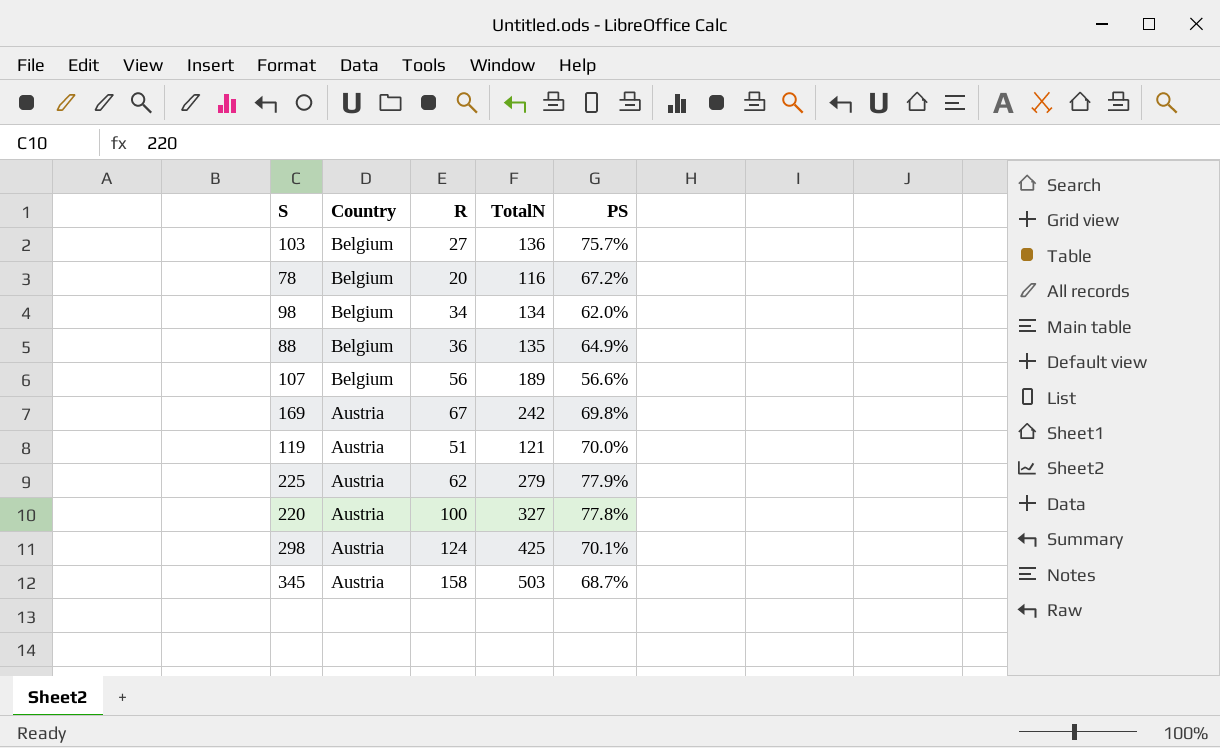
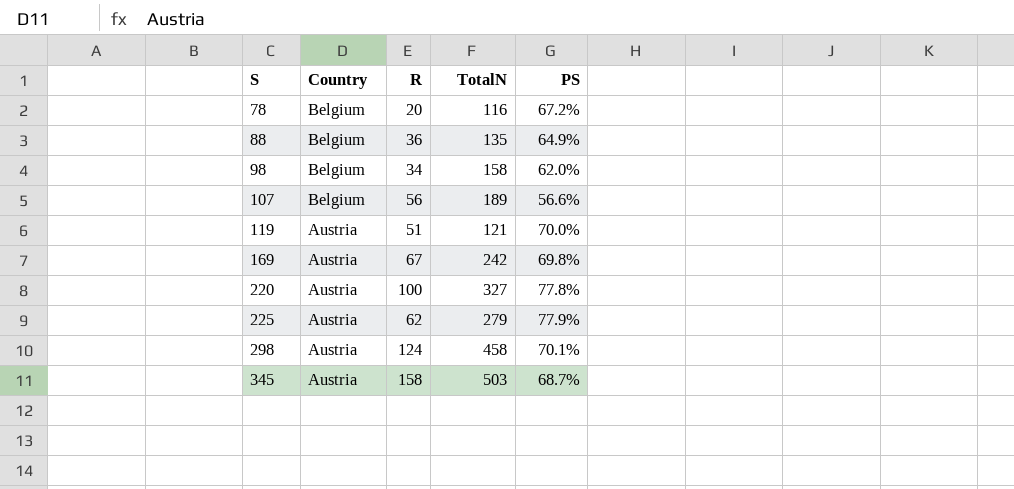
row order: Country descending -> S ascending
row 103: Belgium | 27 | 136 | 75.7% -> none
98 | TotalN: 134 -> 158
298 | TotalN: 425 -> 458

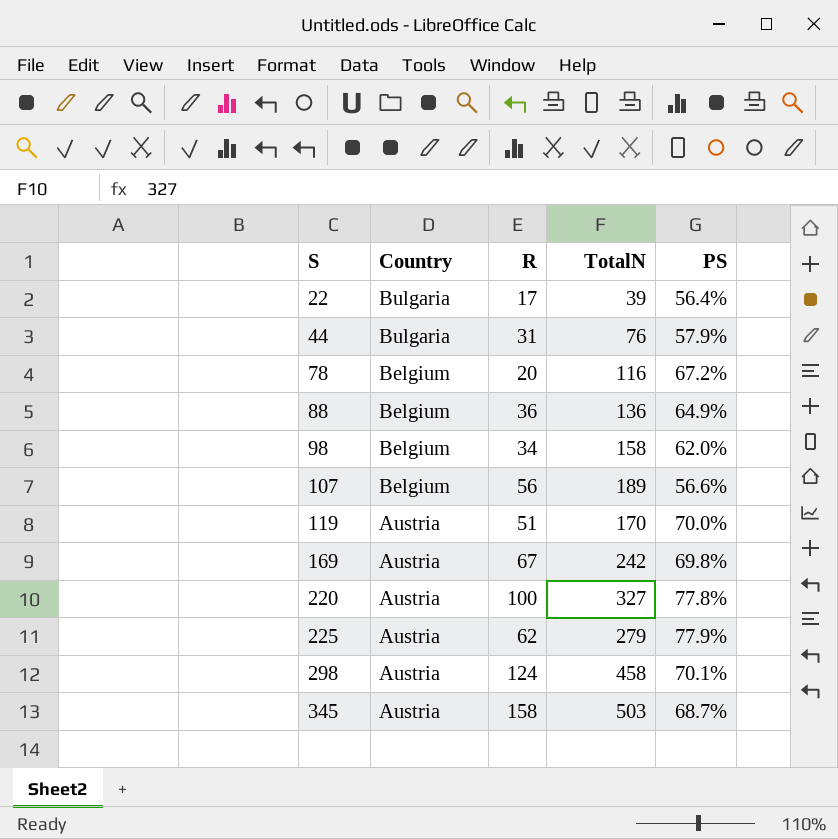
row 22: none -> Bulgaria | 17 | 39 | 56.4%
row 44: none -> Bulgaria | 31 | 76 | 57.9%
88 | TotalN: 135 -> 136
119 | TotalN: 121 -> 170

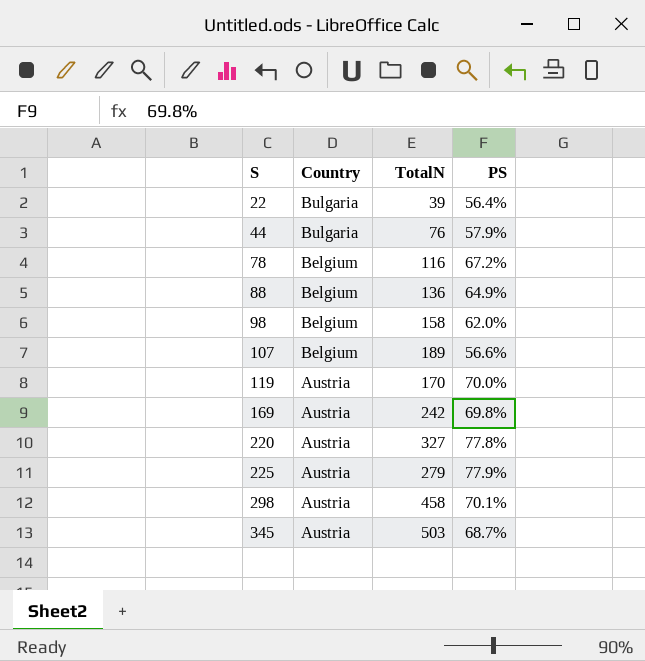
column R | position: 3 -> none

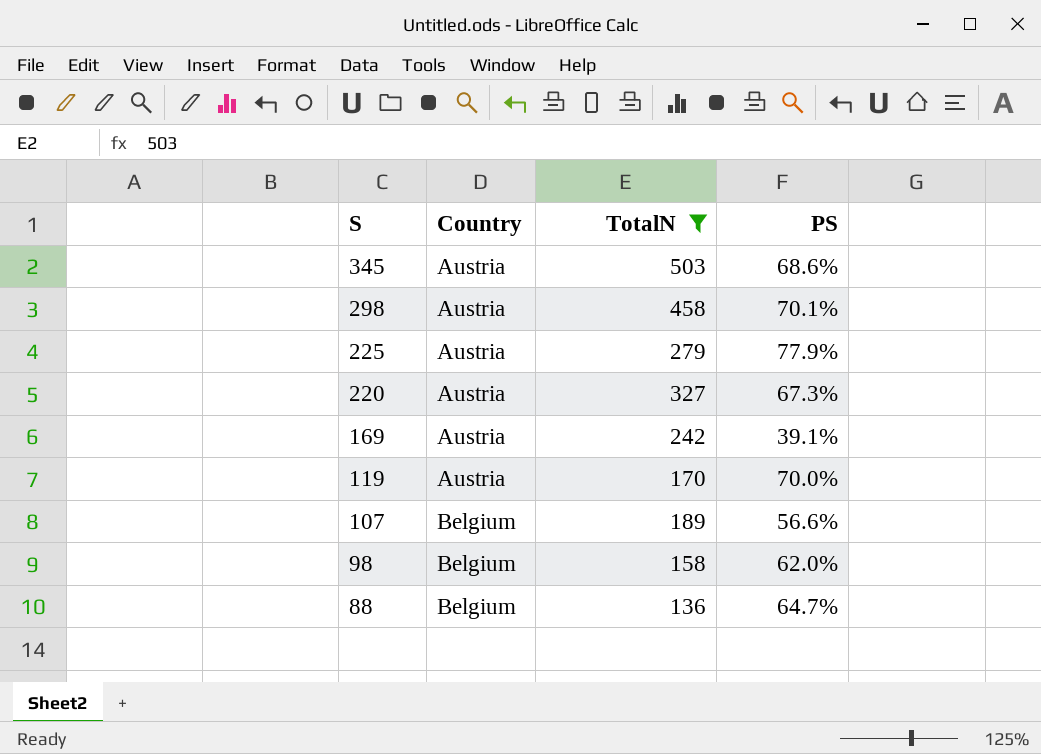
filter: none -> TotalN >= 136
row order: S ascending -> S descending
345 | PS: 68.7% -> 68.6%
220 | PS: 77.8% -> 67.3%
169 | PS: 69.8% -> 39.1%
88 | PS: 64.9% -> 64.7%

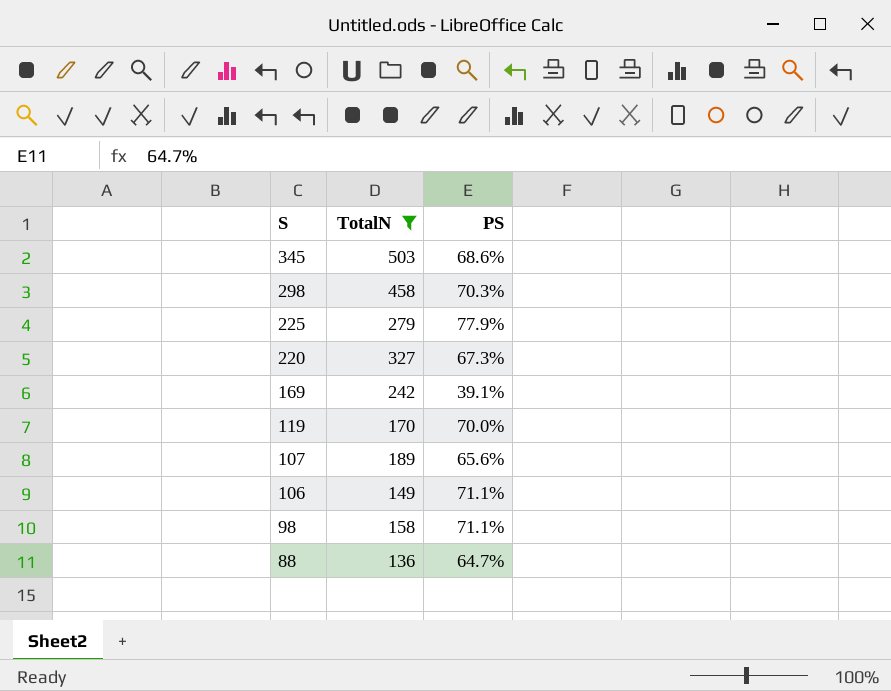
column Country | position: 2 -> none
298 | PS: 70.1% -> 70.3%
107 | PS: 56.6% -> 65.6%
row 106: none -> 149 | 71.1%
98 | PS: 62.0% -> 71.1%

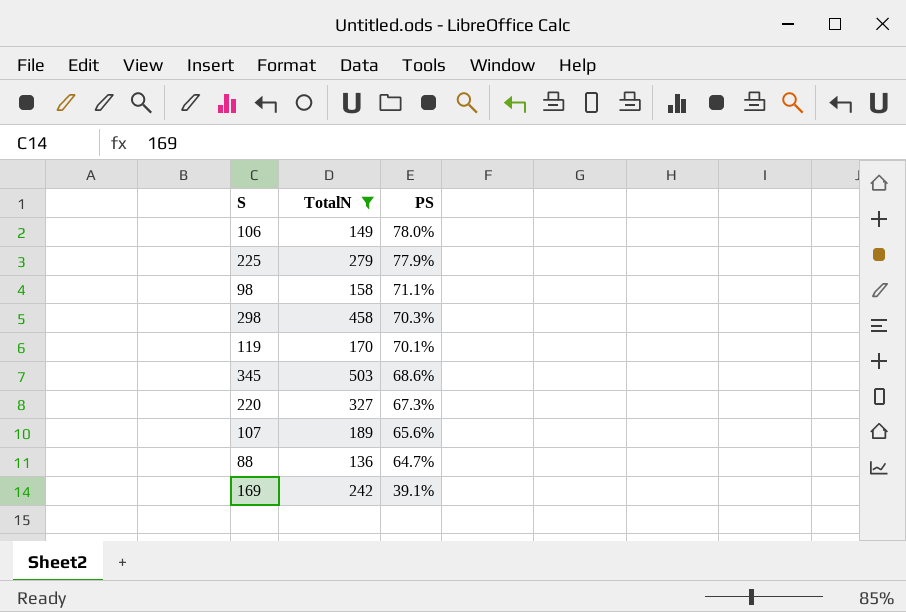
row order: S descending -> PS descending
106 | PS: 71.1% -> 78.0%
119 | PS: 70.0% -> 70.1%

